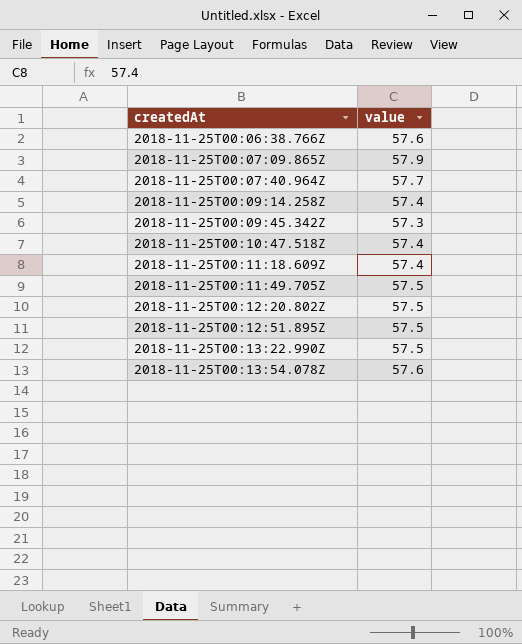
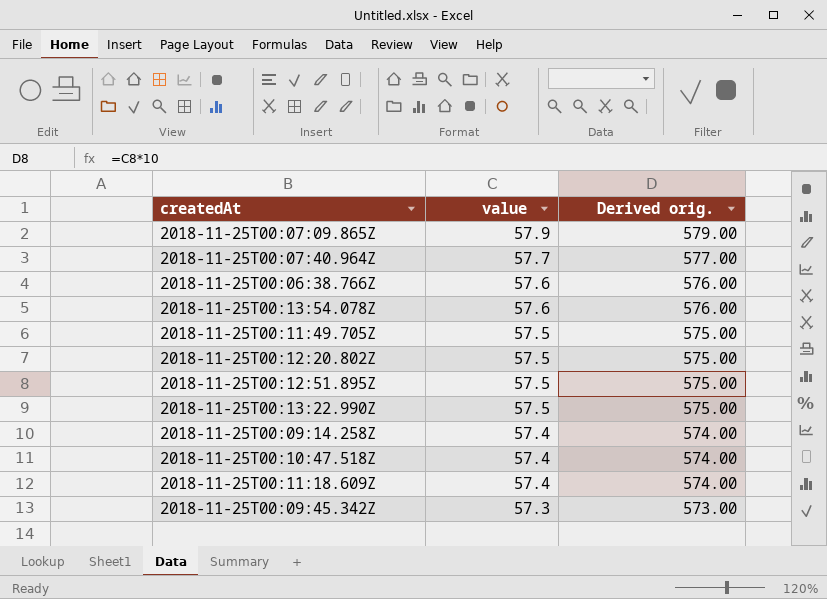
row order: createdAt ascending -> value descending
column Derived orig. | formula: none -> [value] * 10

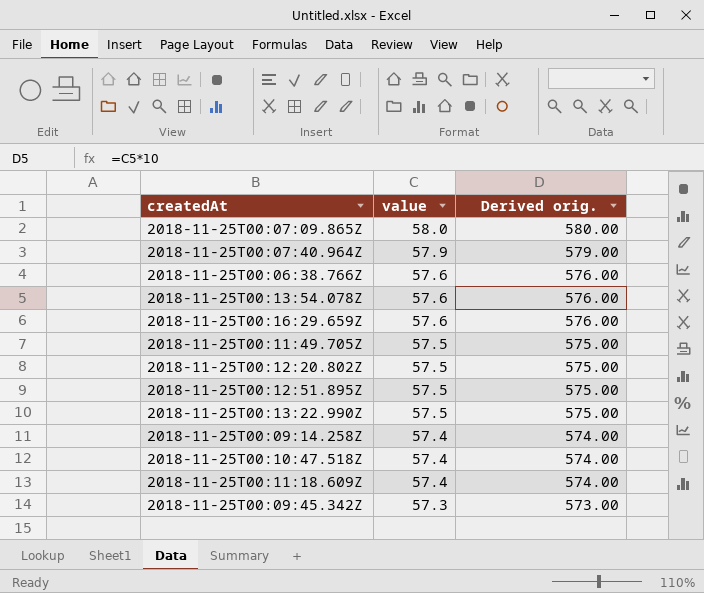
2018-11-25T00:07:09.865Z | value: 57.9 -> 58.0
2018-11-25T00:07:09.865Z | Derived orig.: 579.00 -> 580.00
2018-11-25T00:07:40.964Z | value: 57.7 -> 57.9
2018-11-25T00:07:40.964Z | Derived orig.: 577.00 -> 579.00
row 2018-11-25T00:16:29.659Z: none -> 57.6 | 576.00

